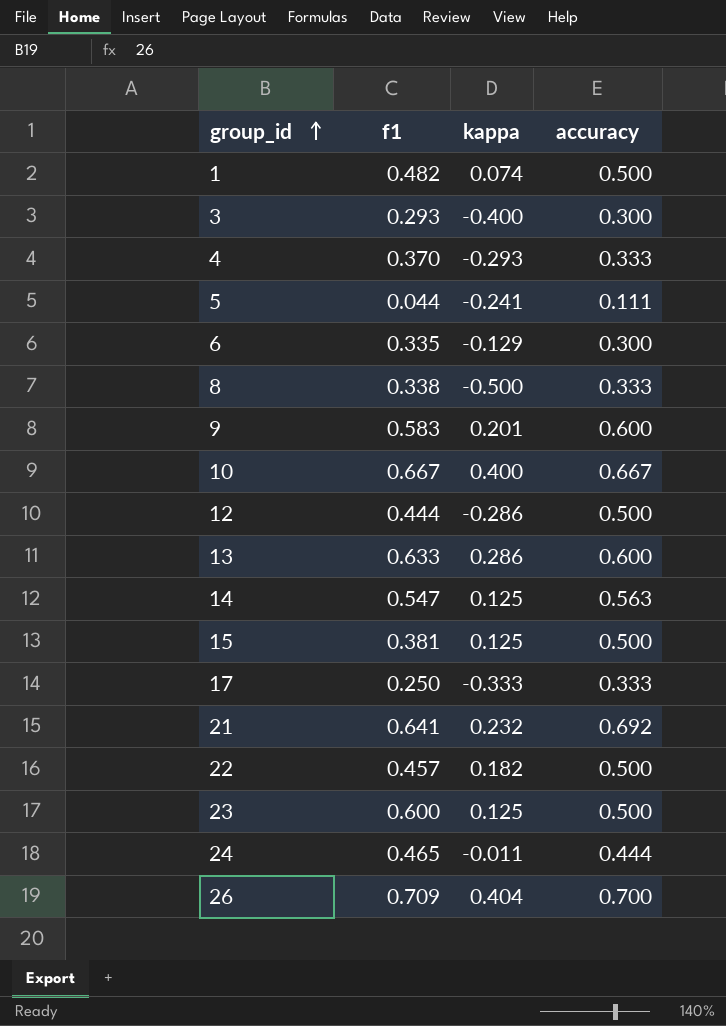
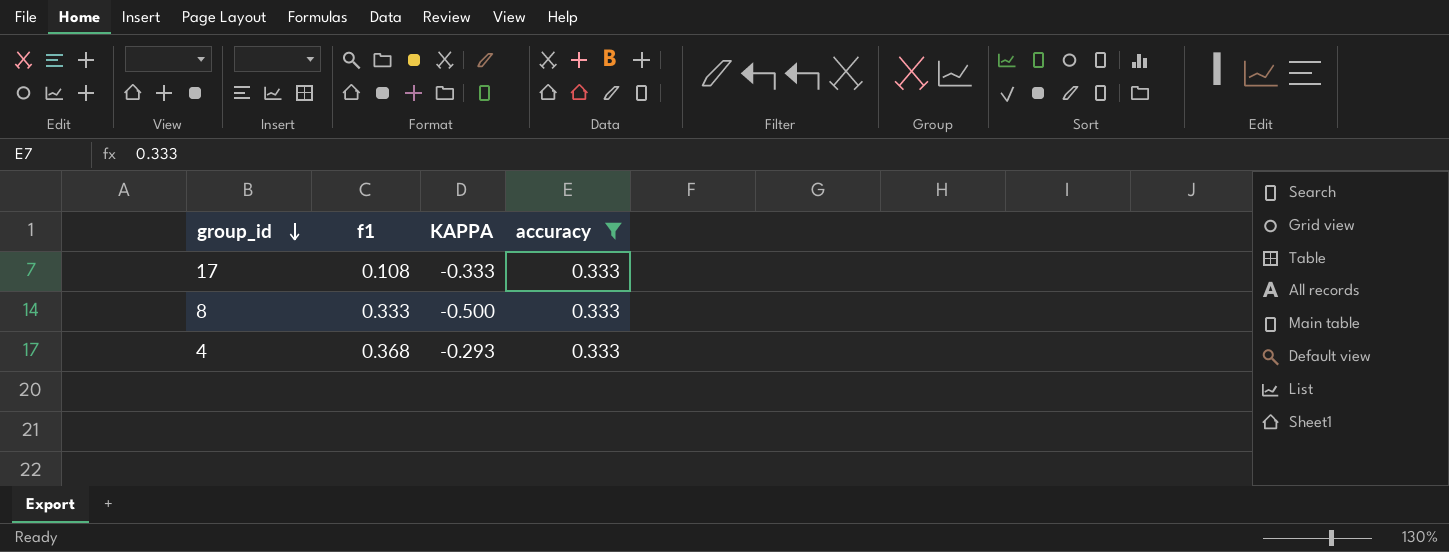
filter: none -> accuracy = 0.333
row order: group_id ascending -> group_id descending
column name: kappa -> KAPPA
17 | f1: 0.250 -> 0.108
8 | f1: 0.338 -> 0.333
4 | f1: 0.370 -> 0.368

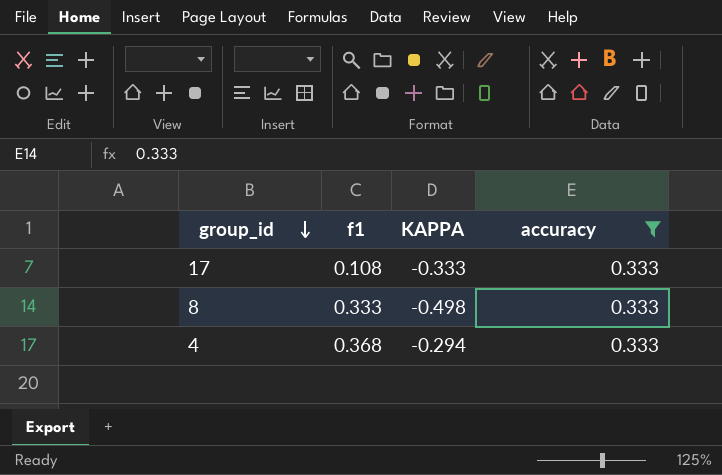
8 | KAPPA: -0.500 -> -0.498
4 | KAPPA: -0.293 -> -0.294

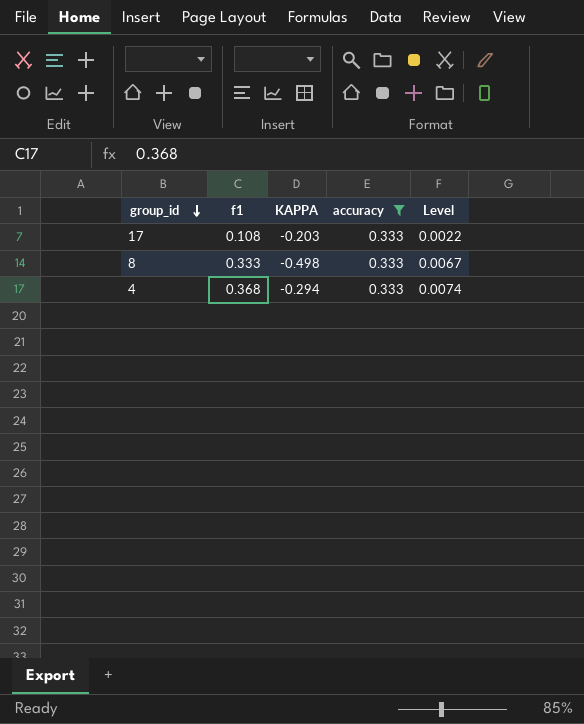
column Level | formula: none -> [f1] * 0.02
17 | KAPPA: -0.333 -> -0.203

